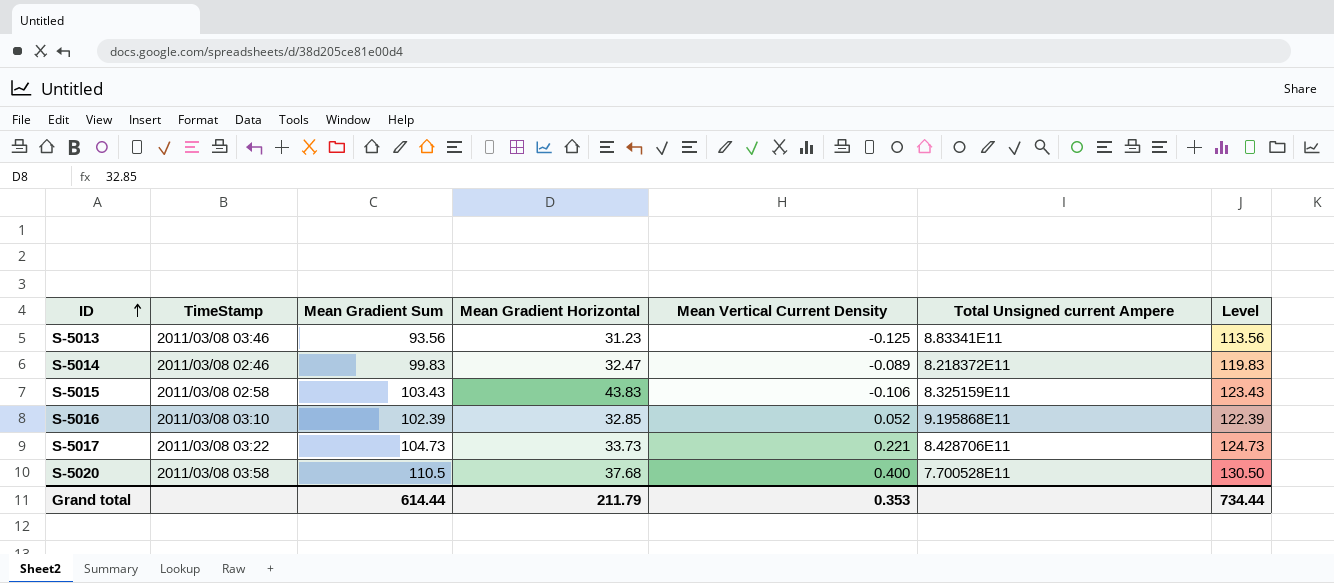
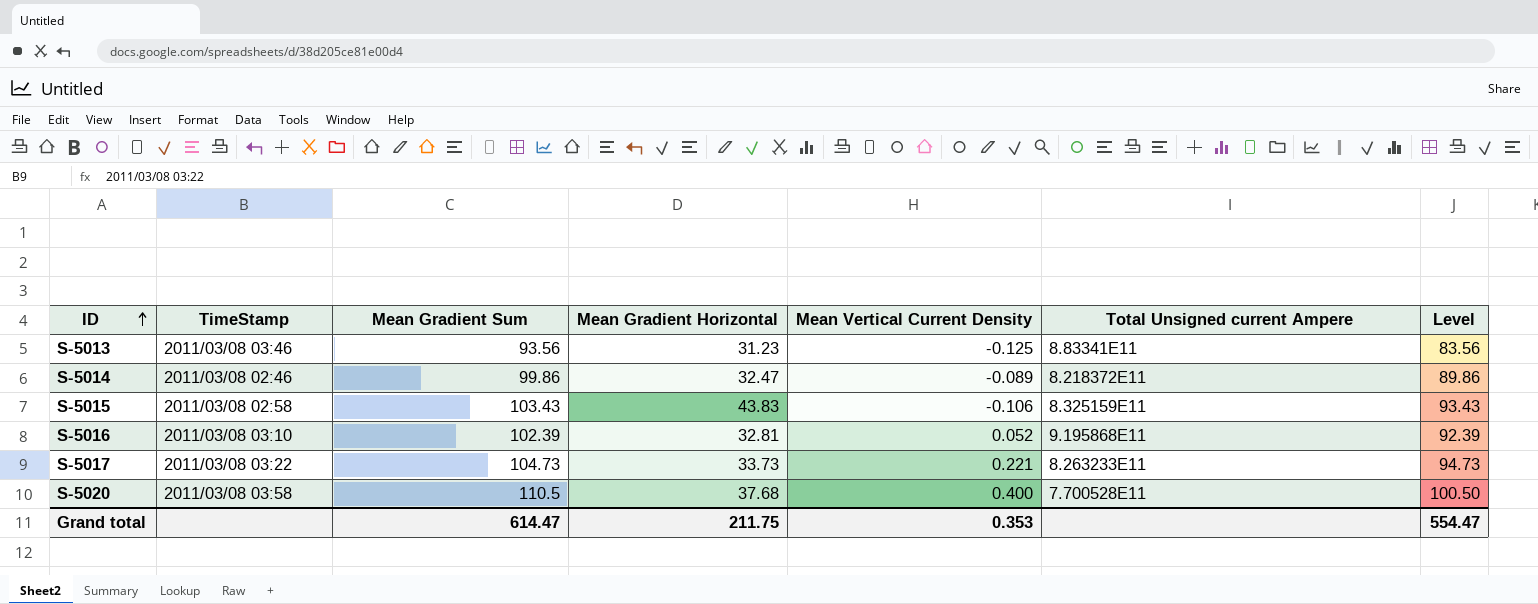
column Level | formula: [Mean Gradient Sum] + 20 -> [Mean Gradient Sum] - 10
S-5014 | Mean Gradient Sum: 99.83 -> 99.86
S-5016 | Mean Gradient Horizontal: 32.85 -> 32.81
S-5017 | Total Unsigned current Ampere: 8.428706E11 -> 8.263233E11
Grand total | Mean Gradient Sum: 614.44 -> 614.47
Grand total | Mean Gradient Horizontal: 211.79 -> 211.75
Grand total | Level: 734.44 -> 554.47

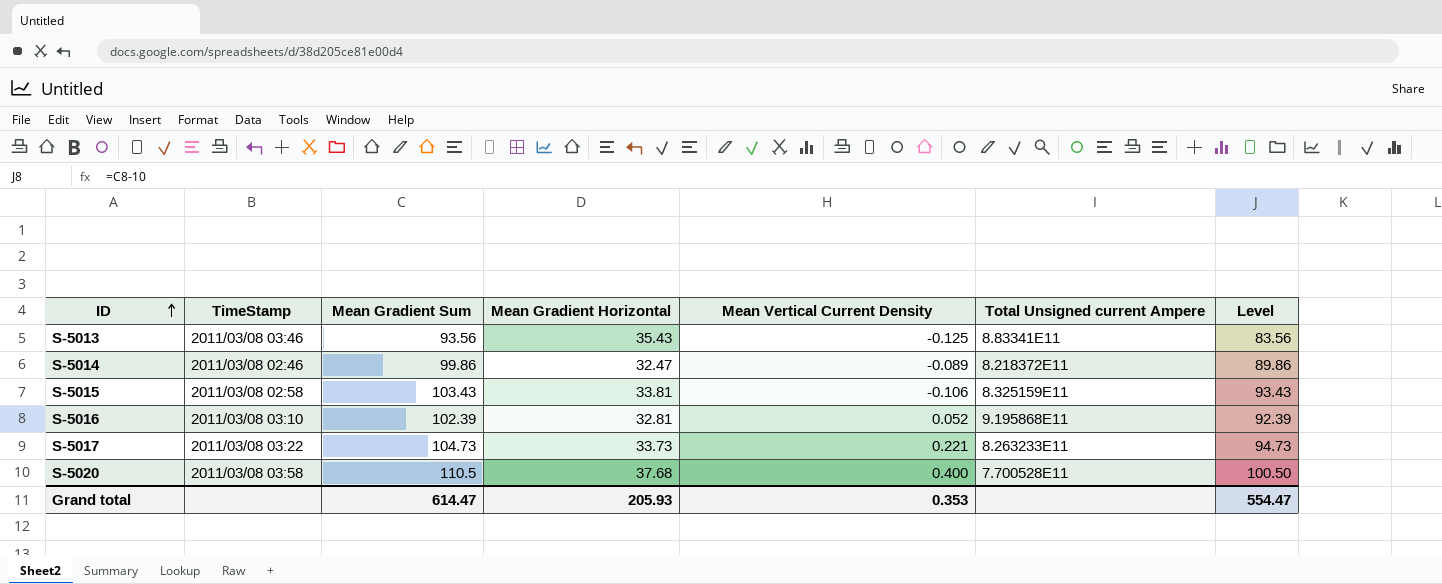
S-5013 | Mean Gradient Horizontal: 31.23 -> 35.43
S-5015 | Mean Gradient Horizontal: 43.83 -> 33.81
Grand total | Mean Gradient Horizontal: 211.75 -> 205.93

